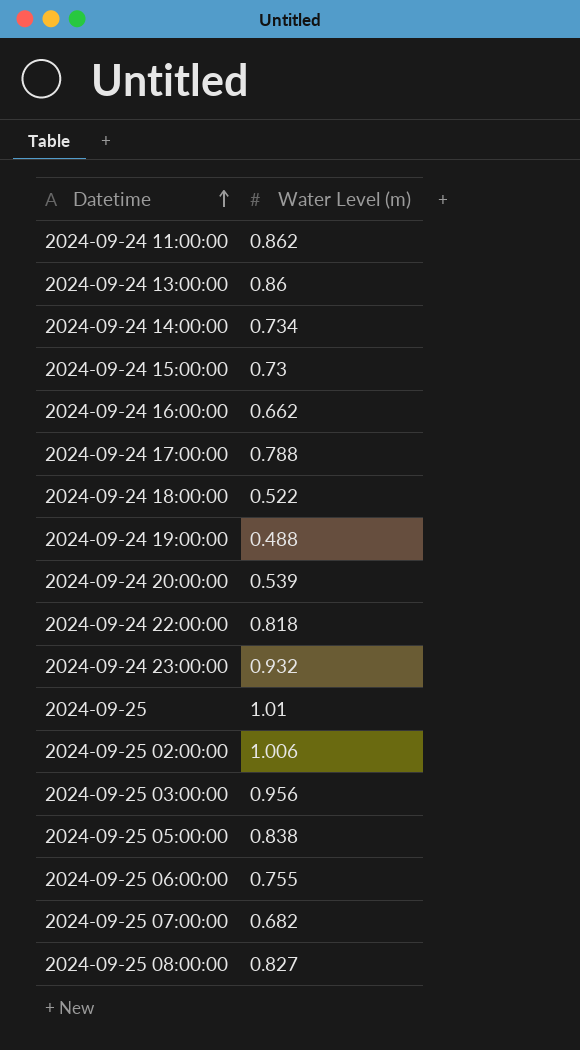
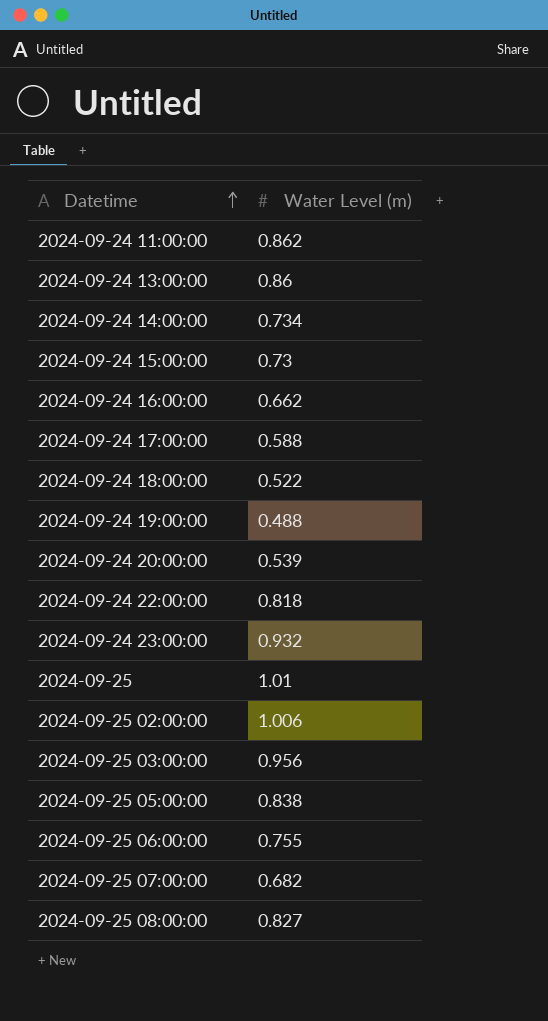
2024-09-24 17:00:00 | Water Level (m): 0.788 -> 0.588

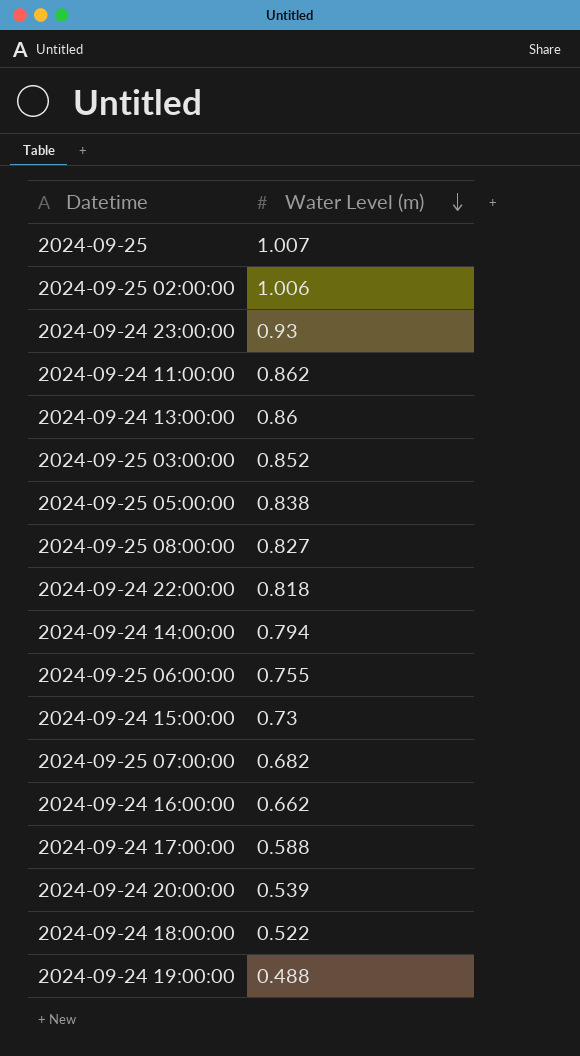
row order: Datetime ascending -> Water Level (m) descending
2024-09-25 | Water Level (m): 1.01 -> 1.007
2024-09-24 23:00:00 | Water Level (m): 0.932 -> 0.93
2024-09-25 03:00:00 | Water Level (m): 0.956 -> 0.852
2024-09-24 14:00:00 | Water Level (m): 0.734 -> 0.794

